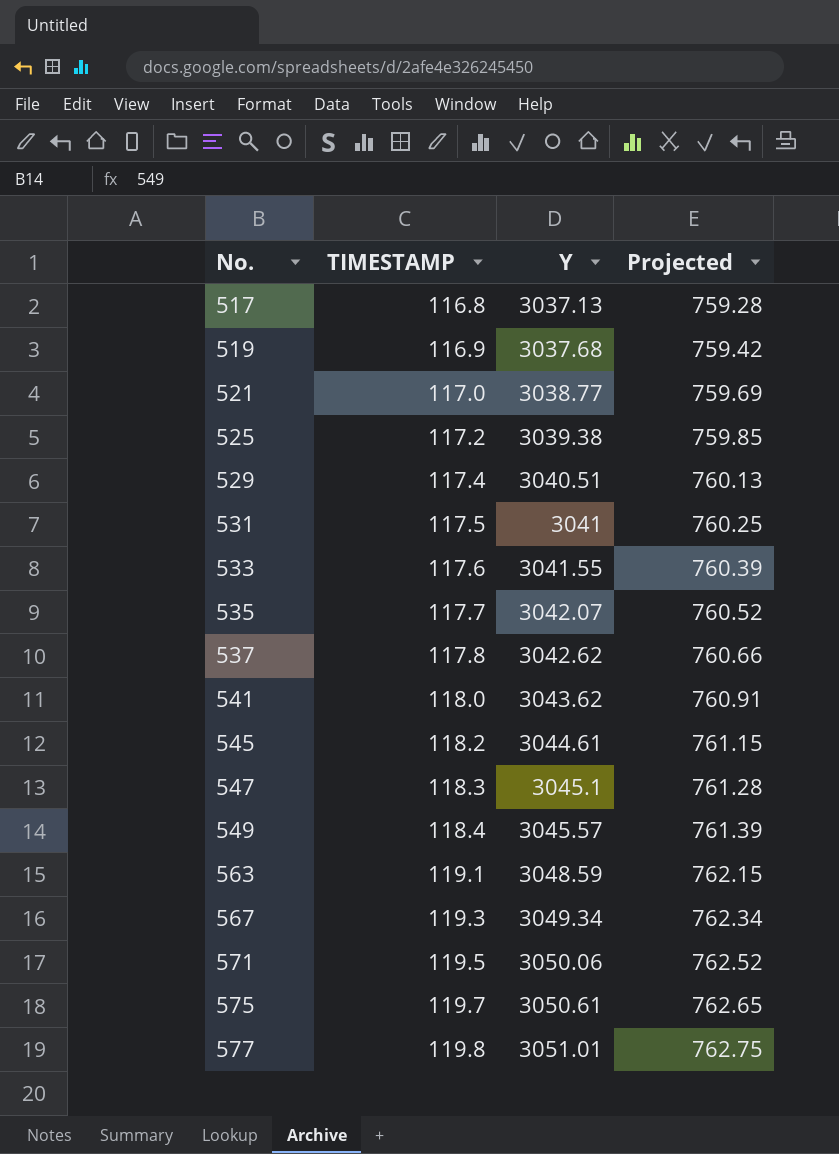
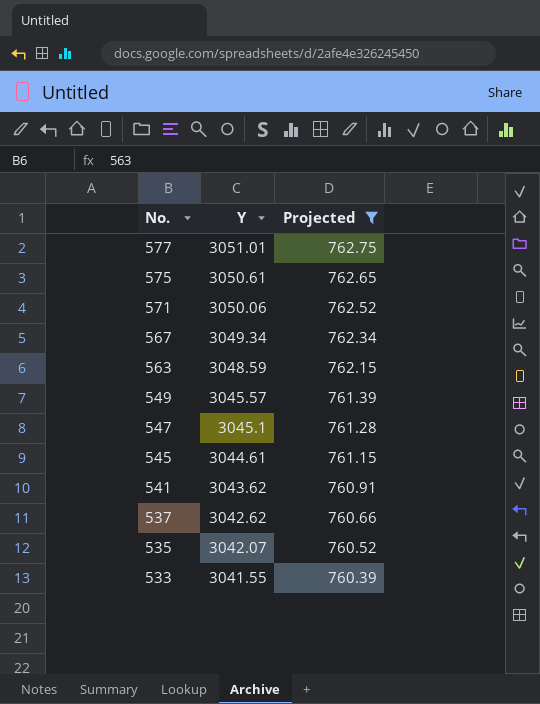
filter: none -> Projected >= 760.39
row order: No. ascending -> No. descending
column TIMESTAMP | position: 2 -> none

